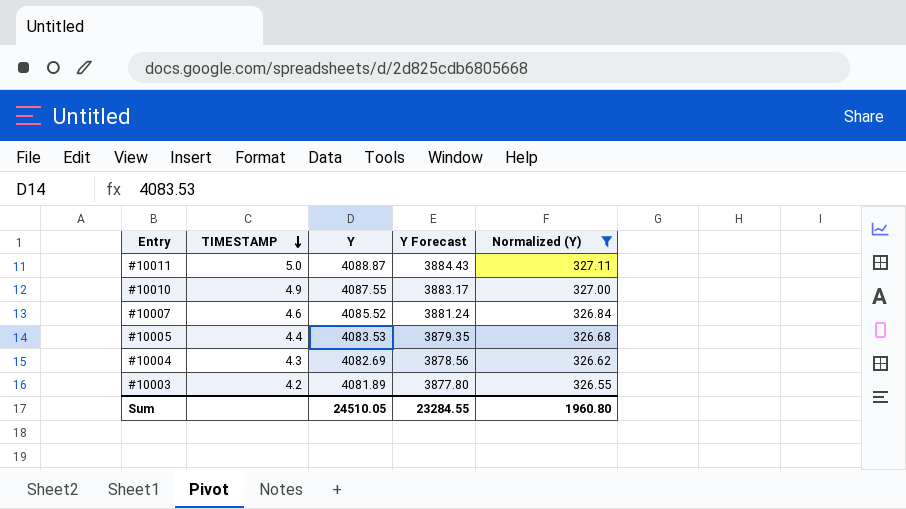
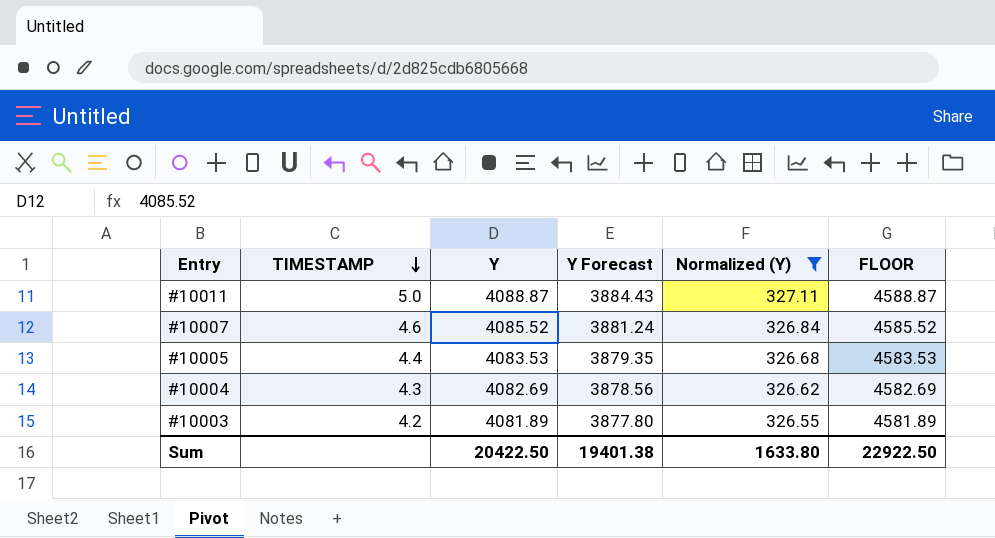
column FLOOR | formula: none -> [Y] + 500
row #10010: 4.9 | 4087.55 | 3883.17 | 327.00 -> none
Sum | Y: 24510.05 -> 20422.50
Sum | Y Forecast: 23284.55 -> 19401.38
Sum | Normalized (Y): 1960.80 -> 1633.80

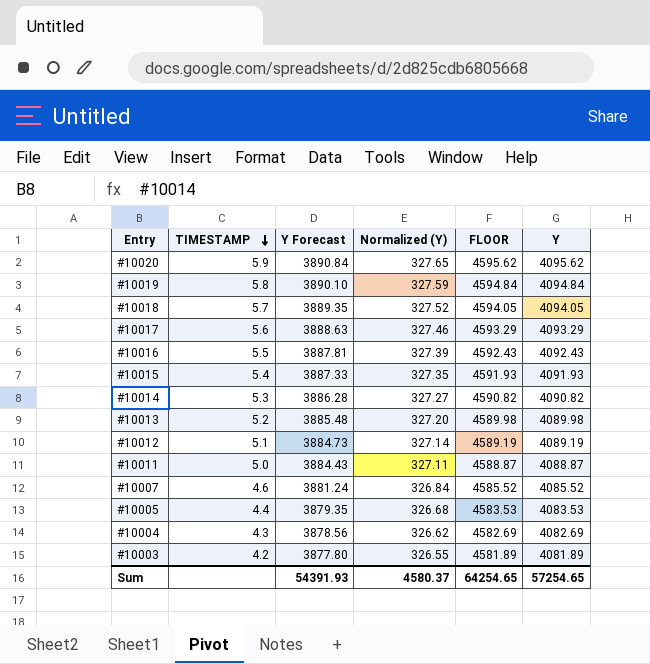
filter: Normalized (Y) <= 327.11 -> none
column Y | position: 3 -> 6
Sum | Y Forecast: 19401.38 -> 54391.93
Sum | Normalized (Y): 1633.80 -> 4580.37
Sum | FLOOR: 22922.50 -> 64254.65
Sum | Y: 20422.50 -> 57254.65

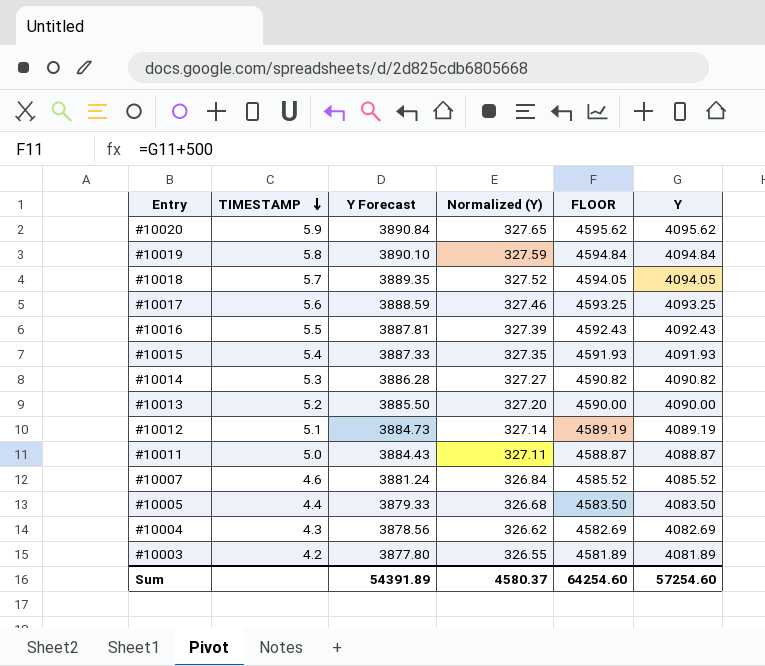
#10017 | Y Forecast: 3888.63 -> 3888.59
#10017 | FLOOR: 4593.29 -> 4593.25
#10017 | Y: 4093.29 -> 4093.25
#10013 | Y Forecast: 3885.48 -> 3885.50
#10013 | FLOOR: 4589.98 -> 4590.00
#10013 | Y: 4089.98 -> 4090.00
#10005 | Y Forecast: 3879.35 -> 3879.33
#10005 | FLOOR: 4583.53 -> 4583.50
#10005 | Y: 4083.53 -> 4083.50
Sum | Y Forecast: 54391.93 -> 54391.89
Sum | FLOOR: 64254.65 -> 64254.60
Sum | Y: 57254.65 -> 57254.60

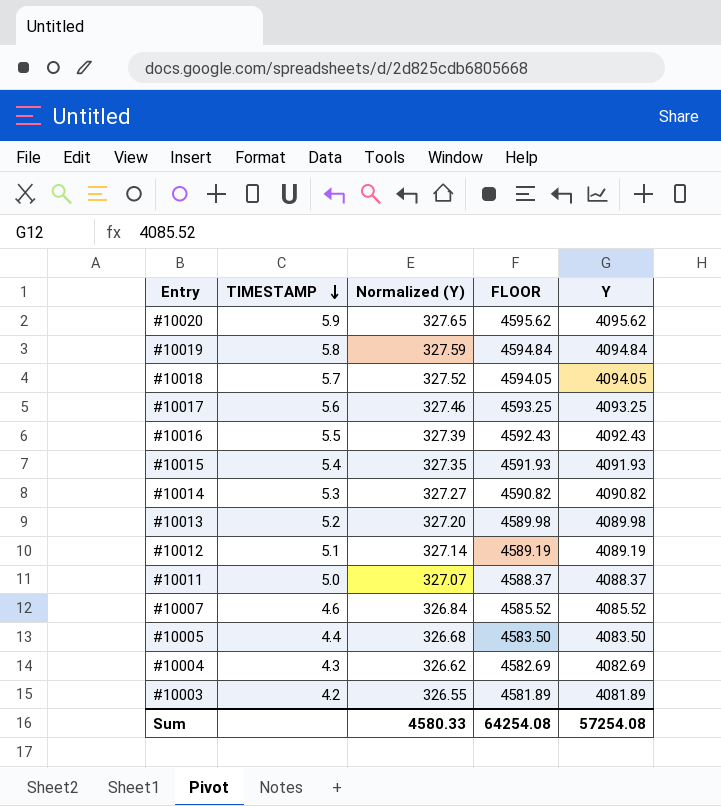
column Y Forecast | formula: [Y] * 0.95 -> none
#10013 | FLOOR: 4590.00 -> 4589.98
#10013 | Y: 4090.00 -> 4089.98
#10011 | Normalized (Y): 327.11 -> 327.07
#10011 | FLOOR: 4588.87 -> 4588.37
#10011 | Y: 4088.87 -> 4088.37
Sum | Normalized (Y): 4580.37 -> 4580.33
Sum | FLOOR: 64254.60 -> 64254.08
Sum | Y: 57254.60 -> 57254.08

